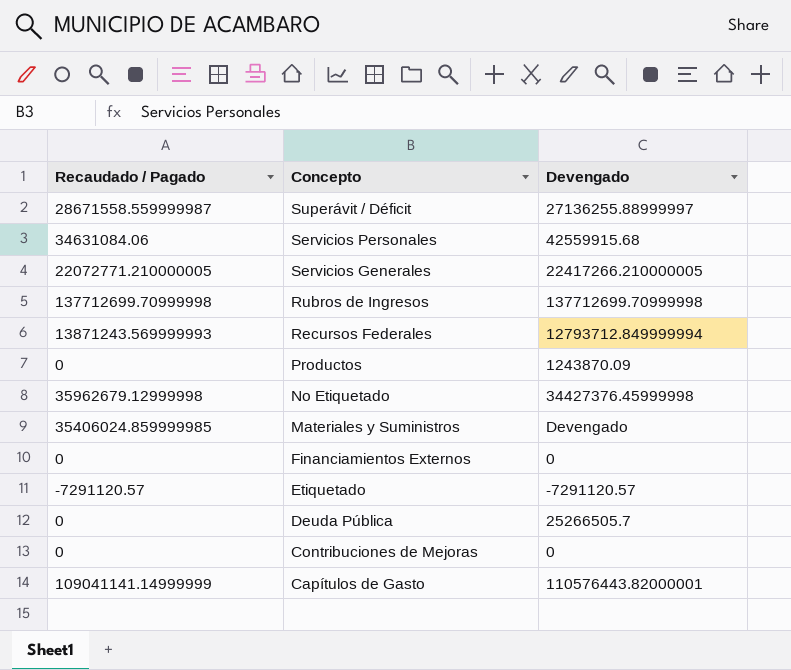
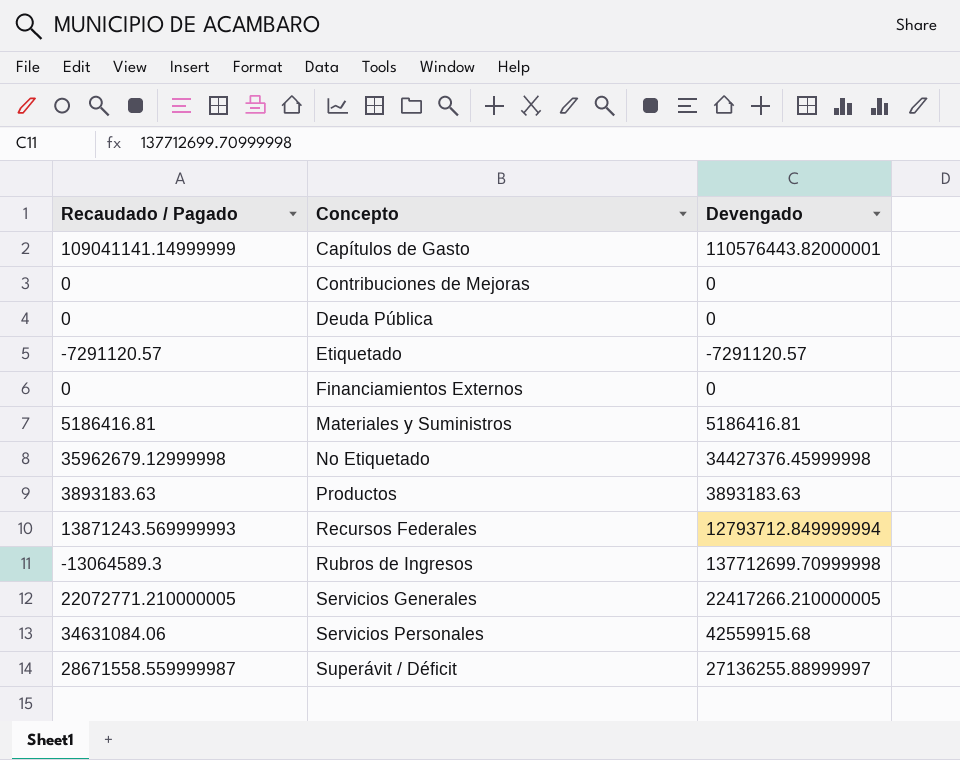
row order: Concepto descending -> Concepto ascending
Deuda Pública | Devengado: 25266505.7 -> 0
Materiales y Suministros | Recaudado / Pagado: 35406024.859999985 -> 5186416.81
Materiales y Suministros | Devengado: Devengado -> 5186416.81
Productos | Recaudado / Pagado: 0 -> 3893183.63
Productos | Devengado: 1243870.09 -> 3893183.63
Rubros de Ingresos | Recaudado / Pagado: 137712699.70999998 -> -13064589.3

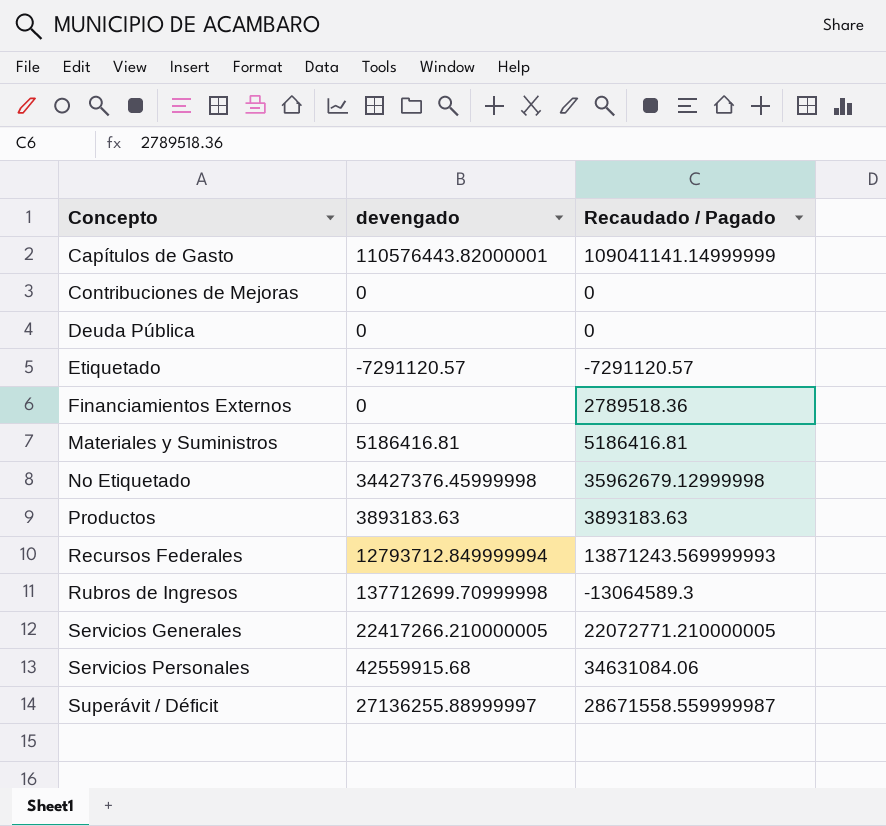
column name: Devengado -> devengado
column Recaudado / Pagado | position: 1 -> 3
Financiamientos Externos | Recaudado / Pagado: 0 -> 2789518.36

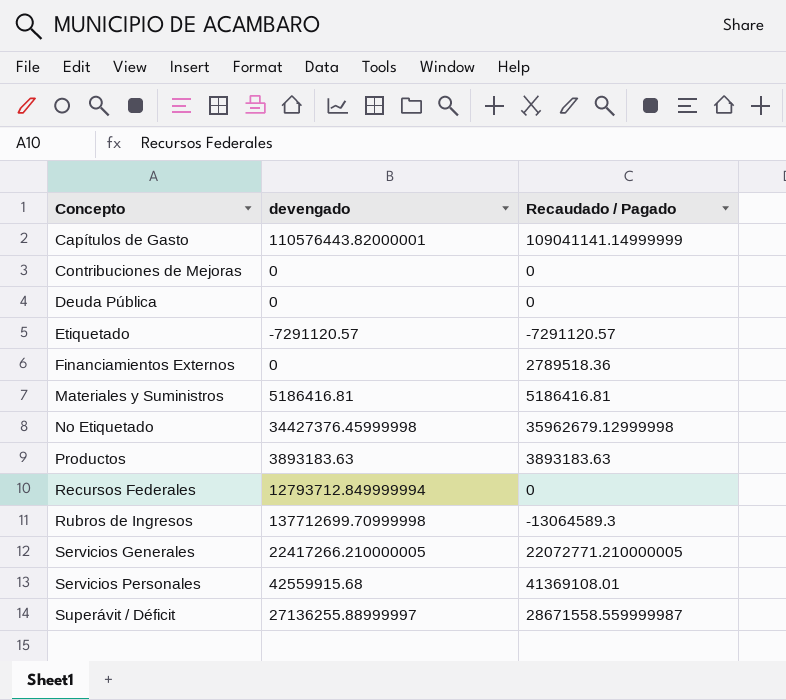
Recursos Federales | Recaudado / Pagado: 13871243.569999993 -> 0
Servicios Personales | Recaudado / Pagado: 34631084.06 -> 41369108.01

